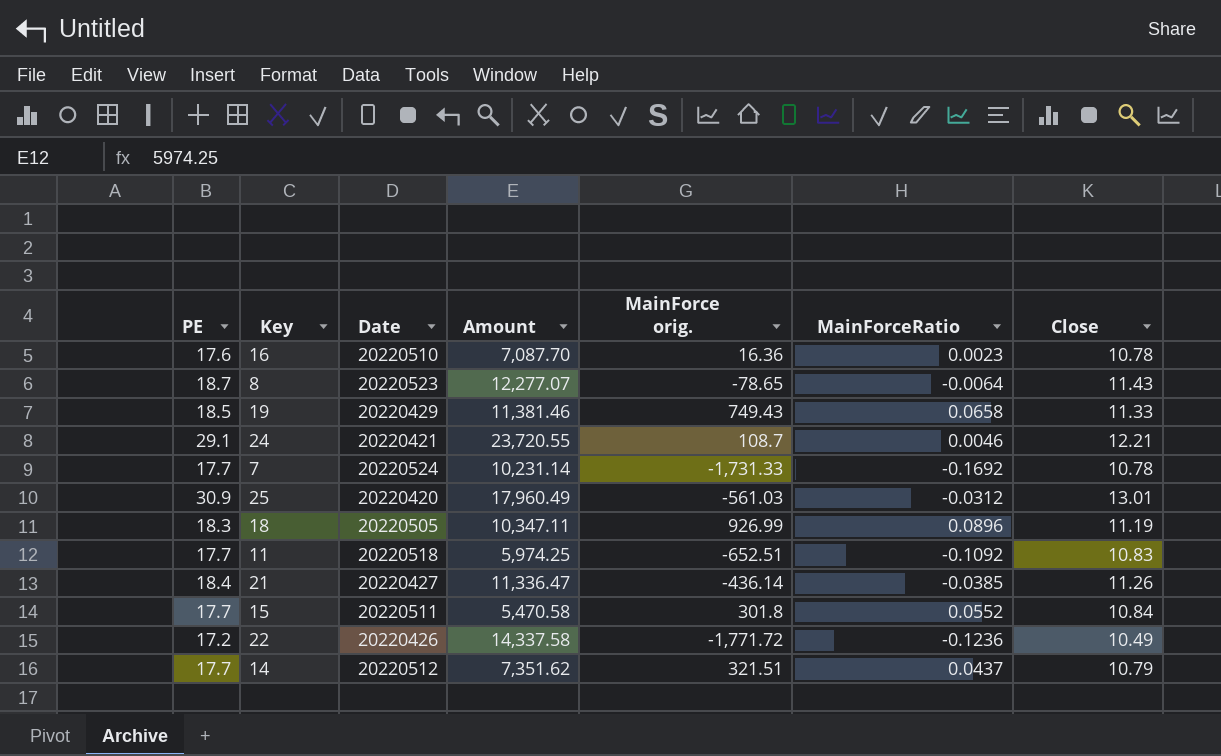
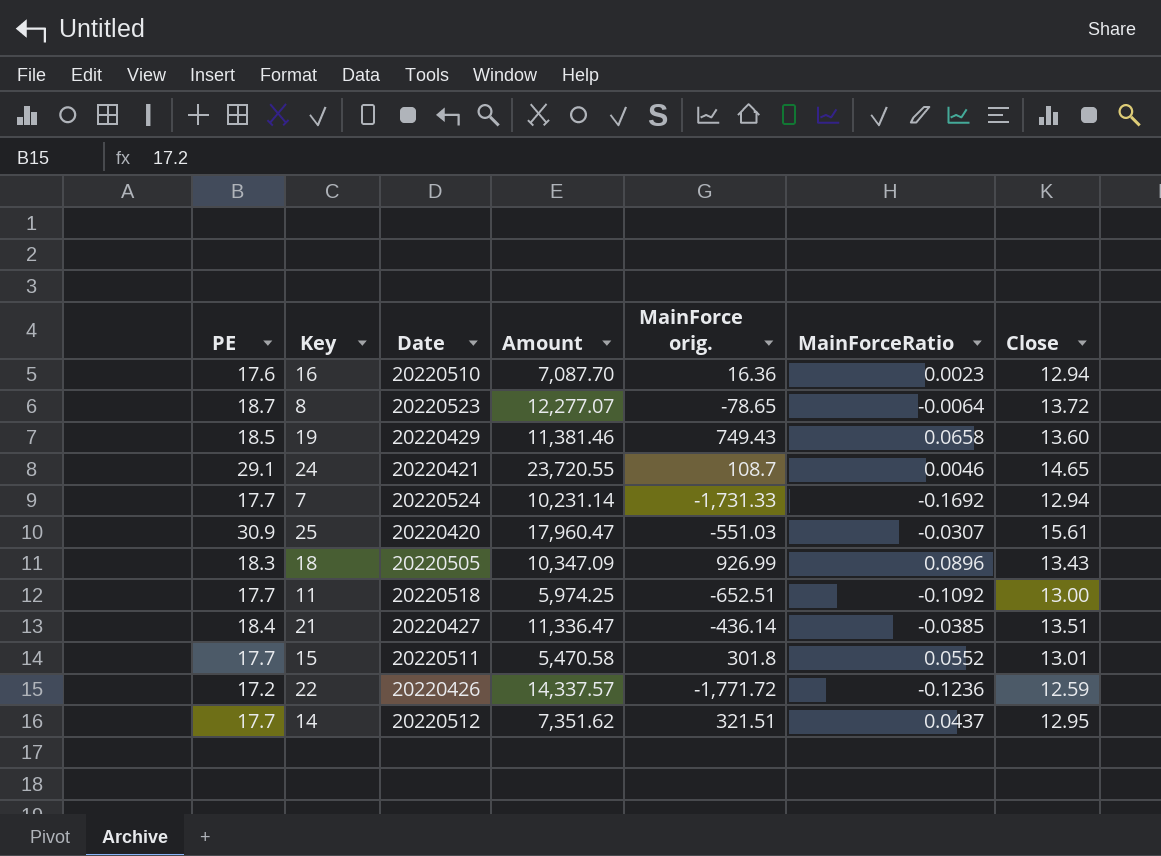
16 | Close: 10.78 -> 12.94
8 | Close: 11.43 -> 13.72
19 | Close: 11.33 -> 13.60
24 | Close: 12.21 -> 14.65
7 | Close: 10.78 -> 12.94
25 | Amount: 17,960.49 -> 17,960.47
25 | MainForce orig.: -561.03 -> -551.03
25 | MainForceRatio: -0.0312 -> -0.0307
25 | Close: 13.01 -> 15.61
18 | Amount: 10,347.11 -> 10,347.09
18 | Close: 11.19 -> 13.43
11 | Close: 10.83 -> 13.00
21 | Close: 11.26 -> 13.51
15 | Close: 10.84 -> 13.01
22 | Amount: 14,337.58 -> 14,337.57
22 | Close: 10.49 -> 12.59
14 | Close: 10.79 -> 12.95

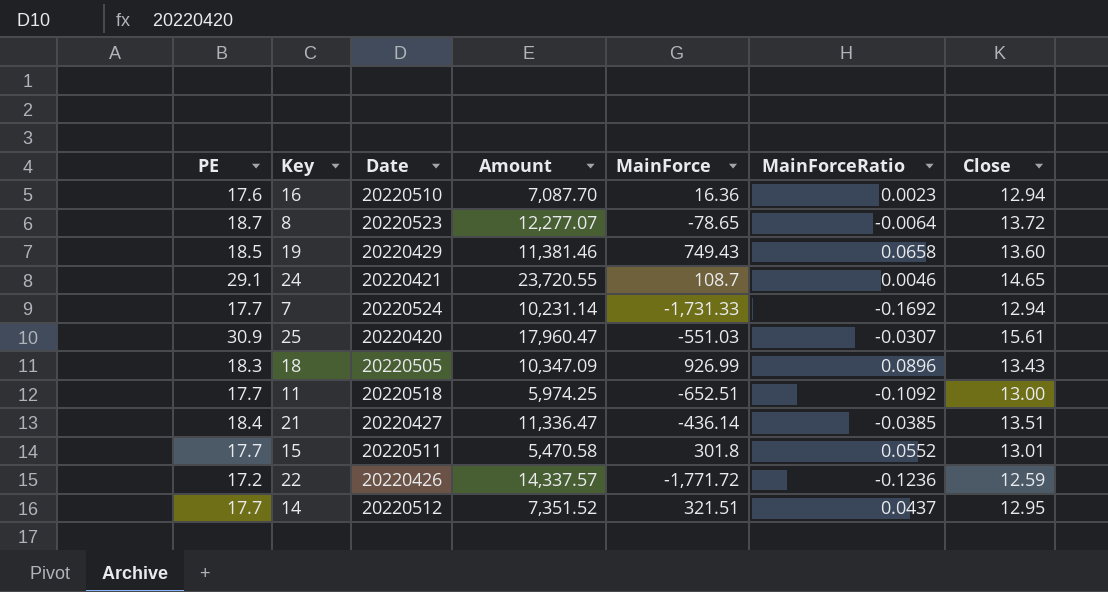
column name: MainForce orig. -> MainForce
14 | Amount: 7,351.62 -> 7,351.52

